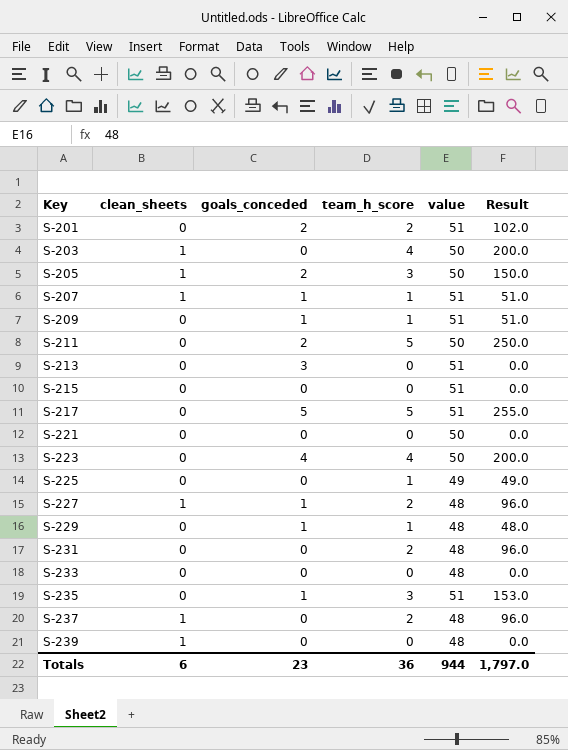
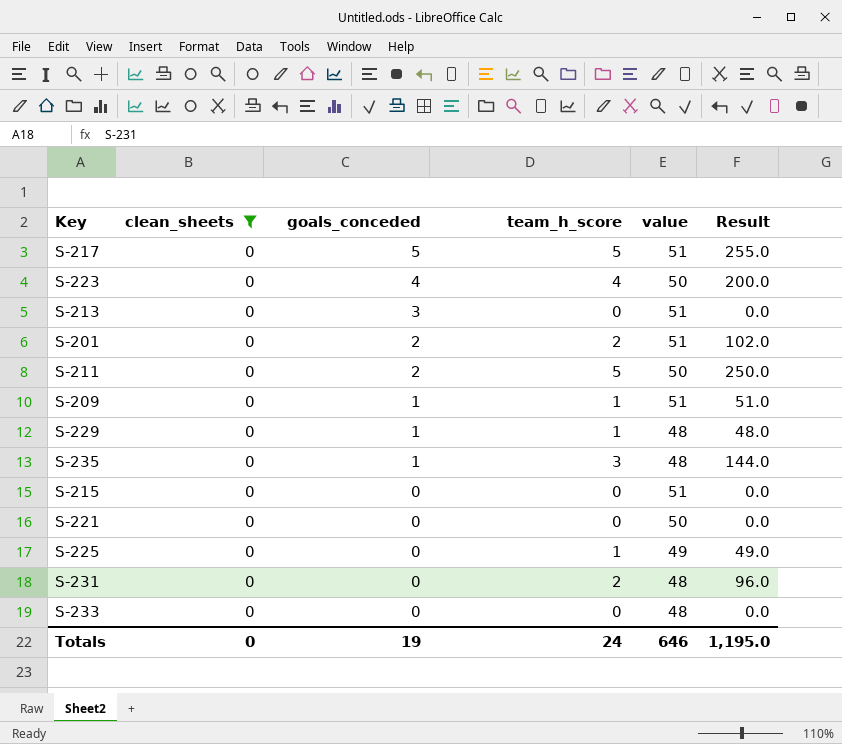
filter: none -> clean_sheets = 0
row order: Key ascending -> goals_conceded descending
S-235 | value: 51 -> 48
S-235 | Result: 153.0 -> 144.0
Totals | clean_sheets: 6 -> 0
Totals | goals_conceded: 23 -> 19
Totals | team_h_score: 36 -> 24
Totals | value: 944 -> 646
Totals | Result: 1,797.0 -> 1,195.0

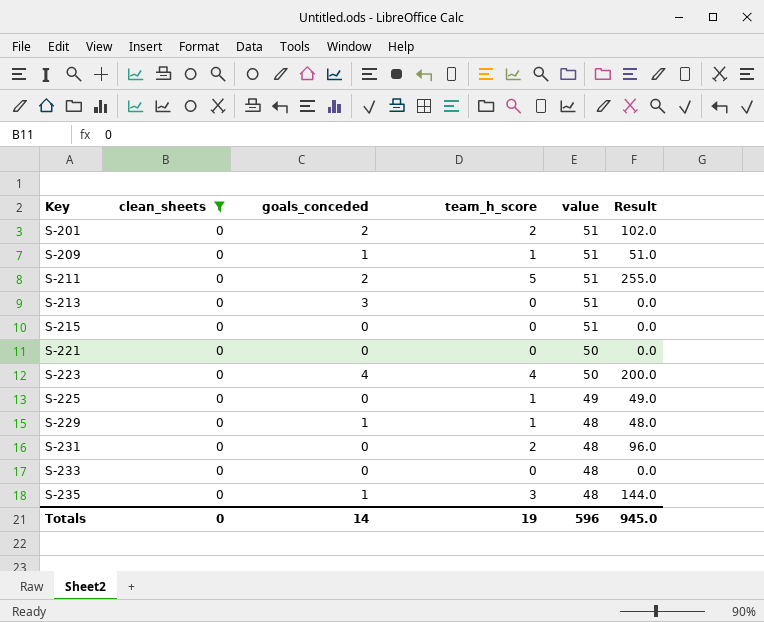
row order: goals_conceded descending -> Key ascending
row S-217: 0 | 5 | 5 | 51 | 255.0 -> none
S-211 | value: 50 -> 51
S-211 | Result: 250.0 -> 255.0
Totals | goals_conceded: 19 -> 14
Totals | team_h_score: 24 -> 19
Totals | value: 646 -> 596
Totals | Result: 1,195.0 -> 945.0

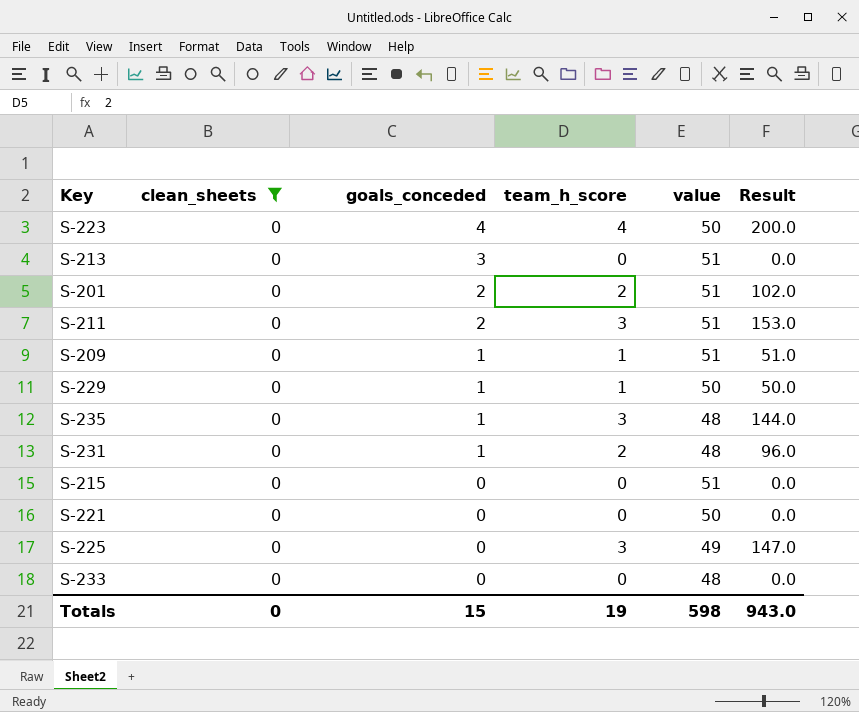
row order: Key ascending -> goals_conceded descending
S-211 | team_h_score: 5 -> 3
S-211 | Result: 255.0 -> 153.0
S-229 | value: 48 -> 50
S-229 | Result: 48.0 -> 50.0
S-231 | goals_conceded: 0 -> 1
S-225 | team_h_score: 1 -> 3
S-225 | Result: 49.0 -> 147.0
Totals | goals_conceded: 14 -> 15
Totals | value: 596 -> 598
Totals | Result: 945.0 -> 943.0

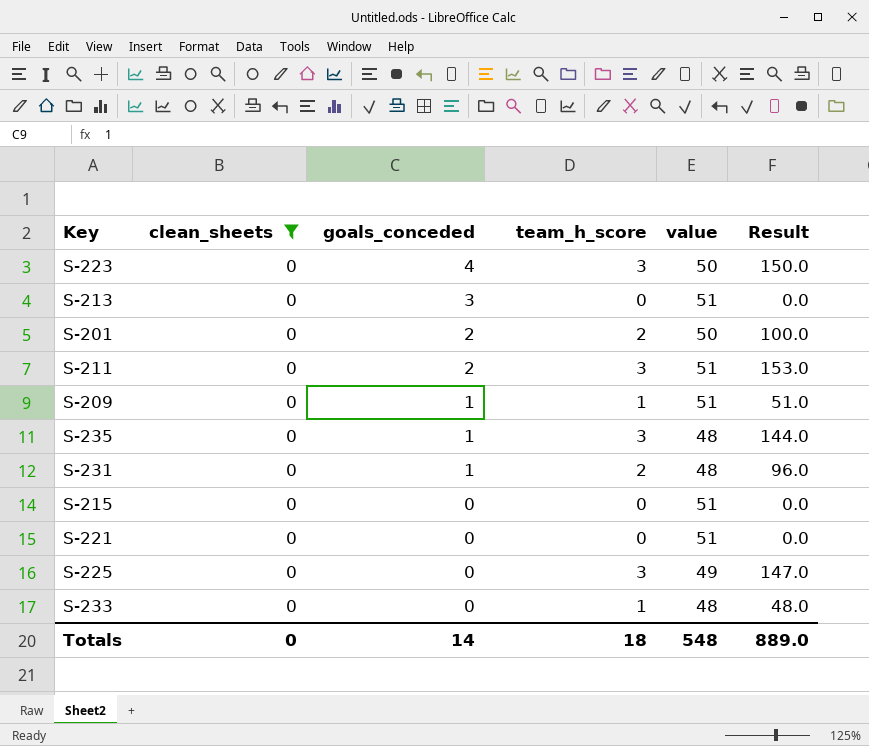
row S-229: 0 | 1 | 1 | 50 | 50.0 -> none
S-223 | team_h_score: 4 -> 3
S-223 | Result: 200.0 -> 150.0
S-201 | value: 51 -> 50
S-201 | Result: 102.0 -> 100.0
S-221 | value: 50 -> 51
S-233 | team_h_score: 0 -> 1
S-233 | Result: 0.0 -> 48.0
Totals | goals_conceded: 15 -> 14
Totals | team_h_score: 19 -> 18
Totals | value: 598 -> 548
Totals | Result: 943.0 -> 889.0

